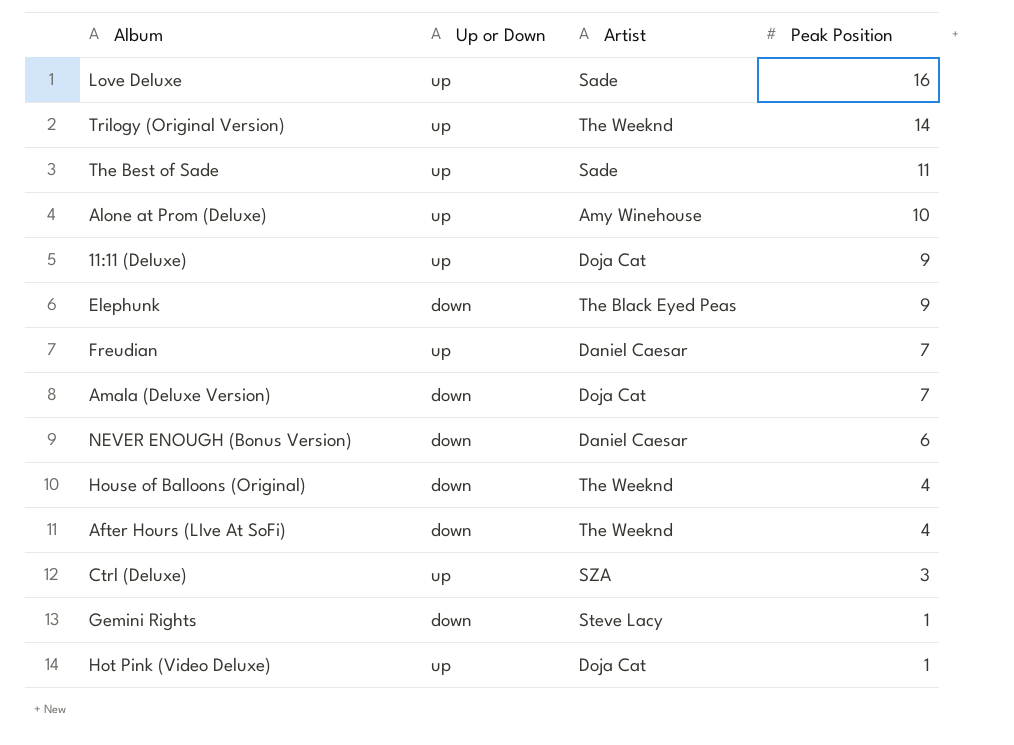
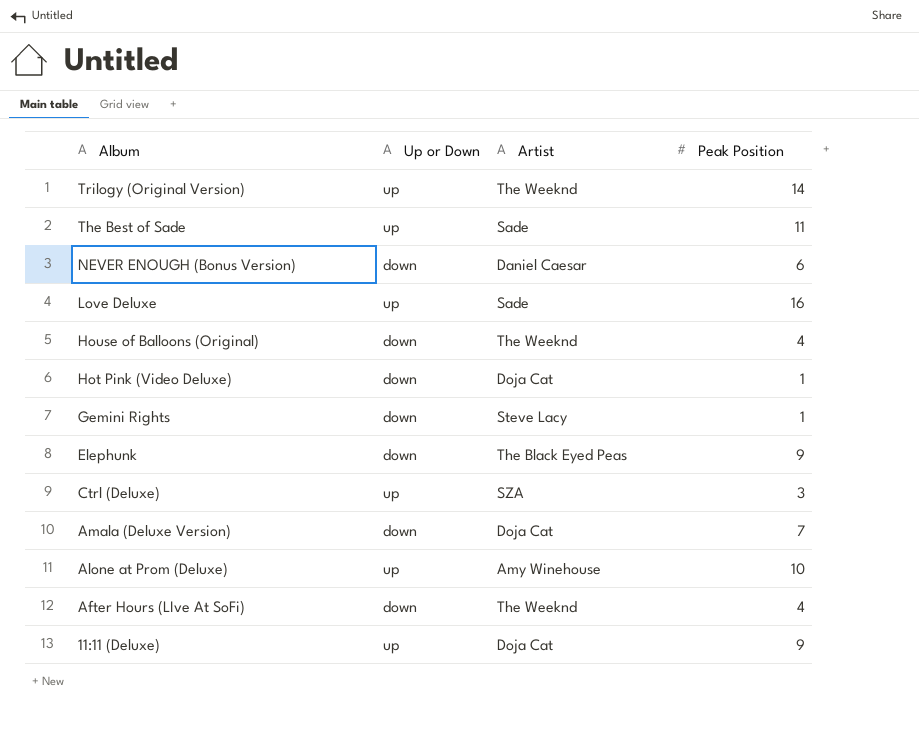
row order: Peak Position descending -> Album descending
row Freudian: up | Daniel Caesar | 7 -> none
Hot Pink (Video Deluxe) | Up or Down: up -> down

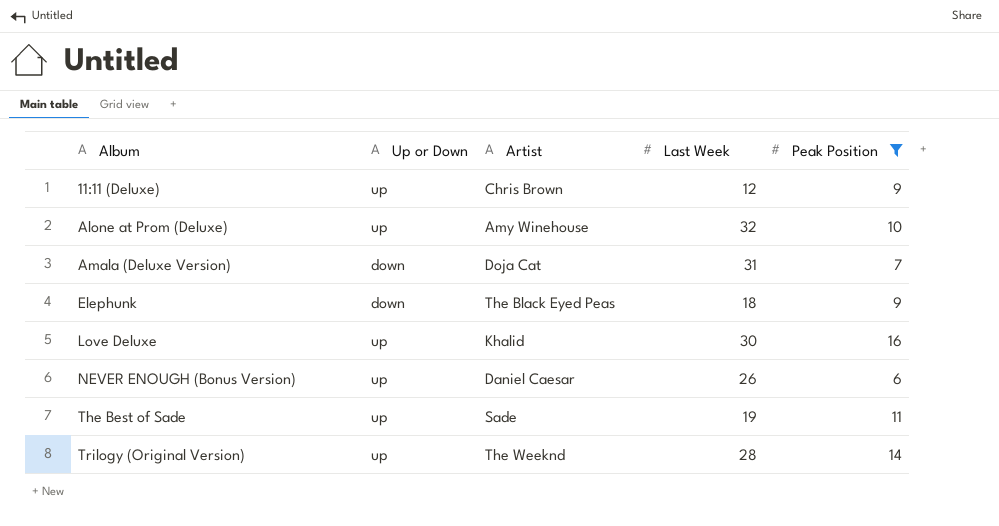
filter: none -> Peak Position >= 6
row order: Album descending -> Album ascending
column Last Week | position: none -> 4
11:11 (Deluxe) | Artist: Doja Cat -> Chris Brown
Love Deluxe | Artist: Sade -> Khalid
NEVER ENOUGH (Bonus Version) | Up or Down: down -> up

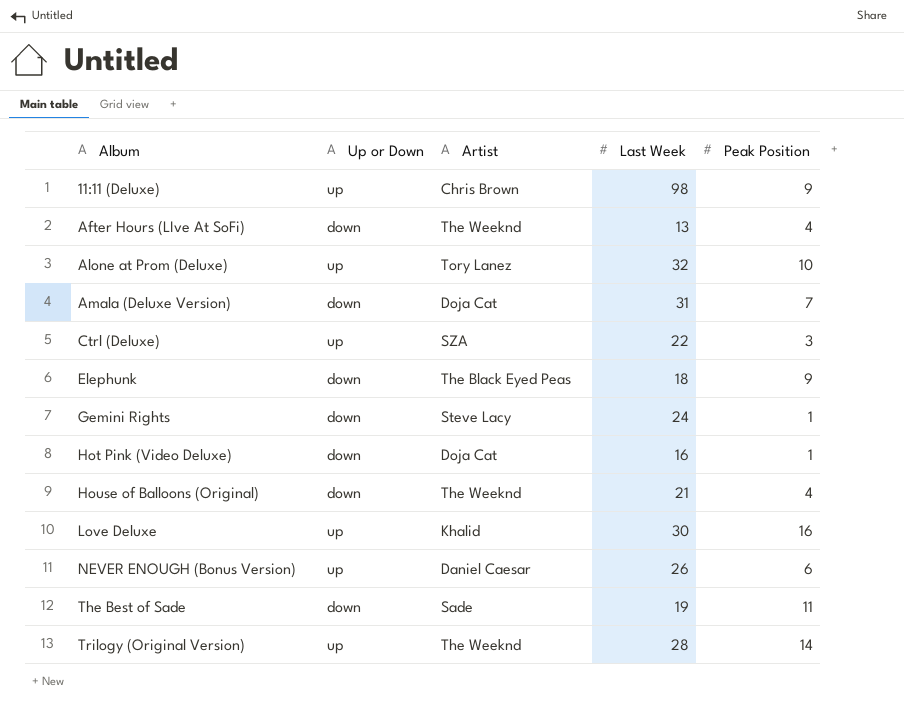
filter: Peak Position >= 6 -> none
11:11 (Deluxe) | Last Week: 12 -> 98
Alone at Prom (Deluxe) | Artist: Amy Winehouse -> Tory Lanez
The Best of Sade | Up or Down: up -> down

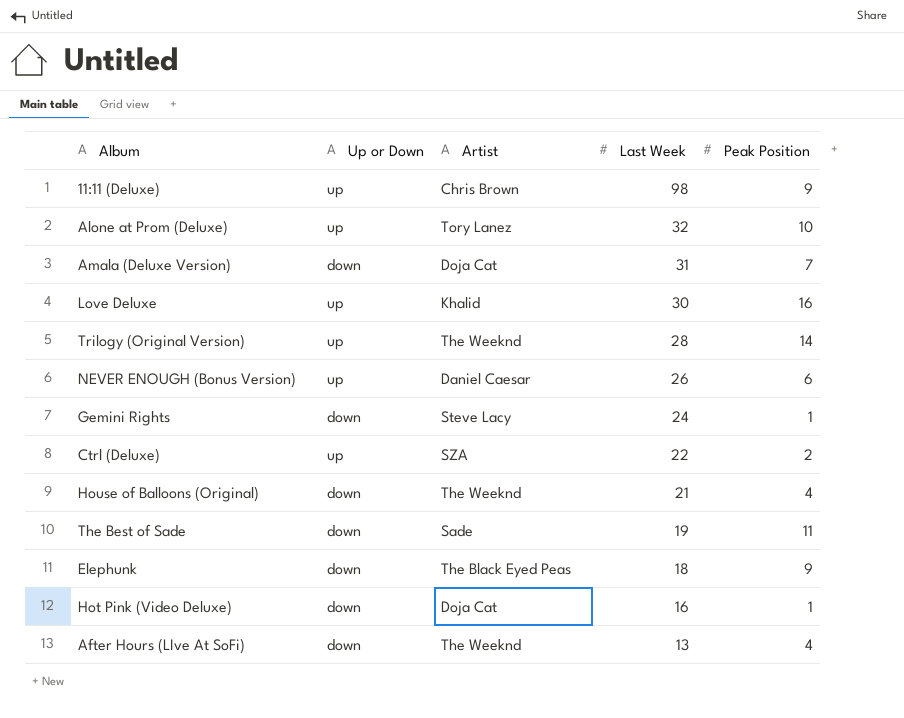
row order: Album ascending -> Last Week descending
Ctrl (Deluxe) | Peak Position: 3 -> 2

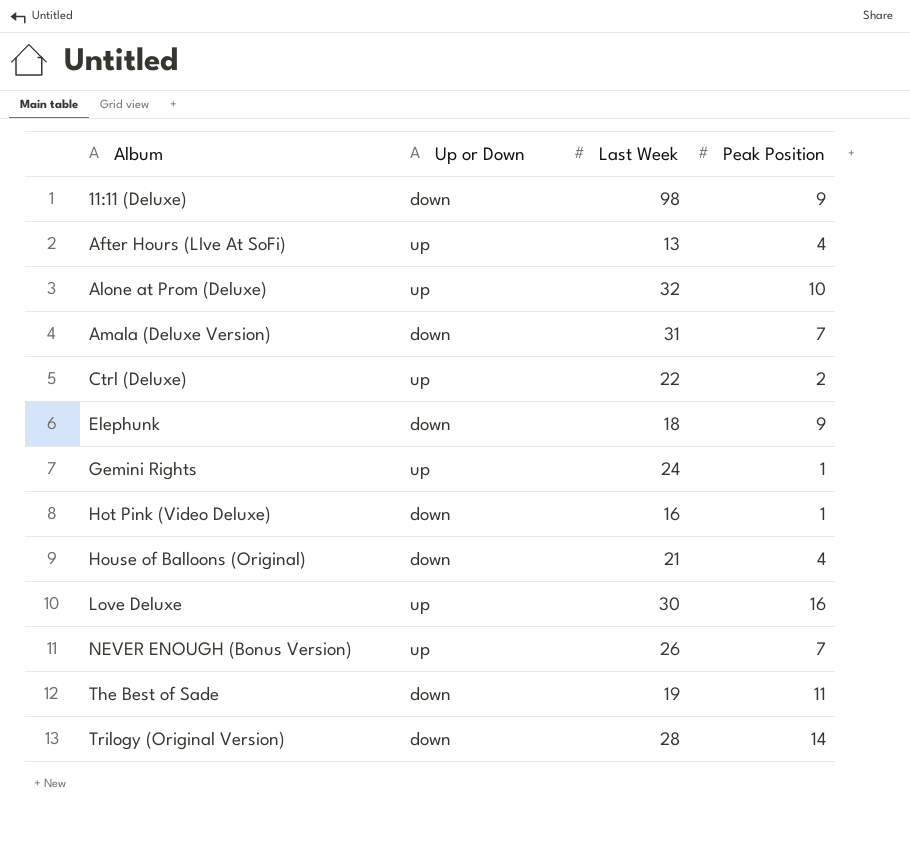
row order: Last Week descending -> Album ascending
column Artist | position: 3 -> none
11:11 (Deluxe) | Up or Down: up -> down
After Hours (LIve At SoFi) | Up or Down: down -> up
Gemini Rights | Up or Down: down -> up
NEVER ENOUGH (Bonus Version) | Peak Position: 6 -> 7
Trilogy (Original Version) | Up or Down: up -> down

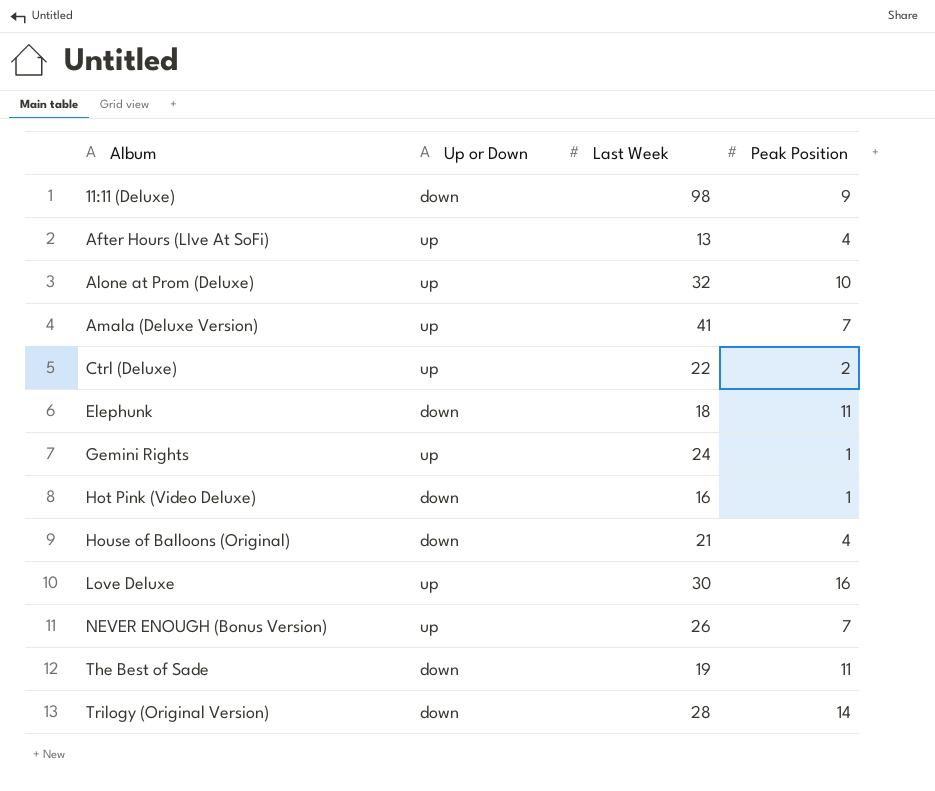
Amala (Deluxe Version) | Up or Down: down -> up
Amala (Deluxe Version) | Last Week: 31 -> 41
Elephunk | Peak Position: 9 -> 11

